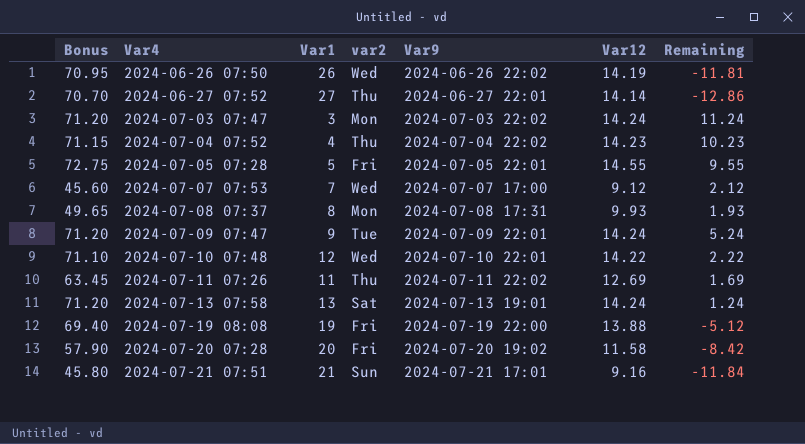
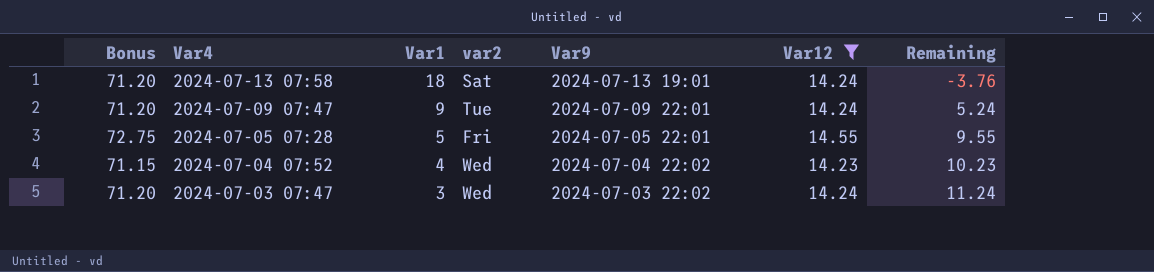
filter: none -> Var12 >= 14.23
row order: Var4 ascending -> Var4 descending
2024-07-13 07:58 | Var1: 13 -> 18
2024-07-13 07:58 | Remaining: 1.24 -> -3.76
2024-07-04 07:52 | var2: Thu -> Wed
2024-07-03 07:47 | var2: Mon -> Wed

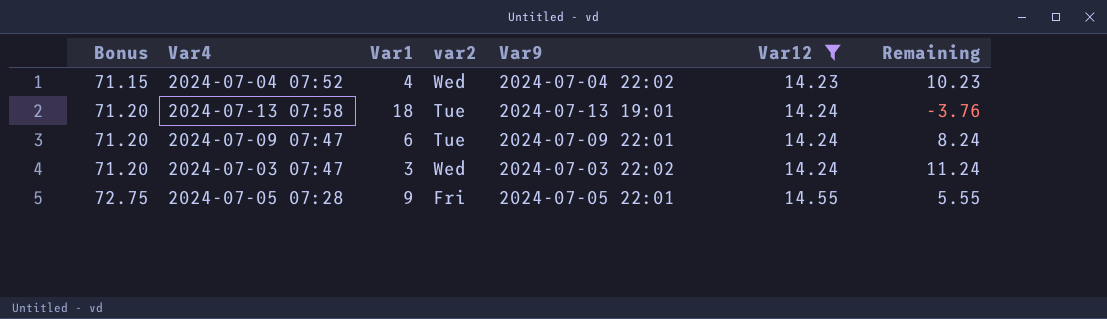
row order: Var4 descending -> Bonus ascending
2024-07-13 07:58 | var2: Sat -> Tue
2024-07-09 07:47 | Var1: 9 -> 6
2024-07-09 07:47 | Remaining: 5.24 -> 8.24
2024-07-05 07:28 | Var1: 5 -> 9
2024-07-05 07:28 | Remaining: 9.55 -> 5.55

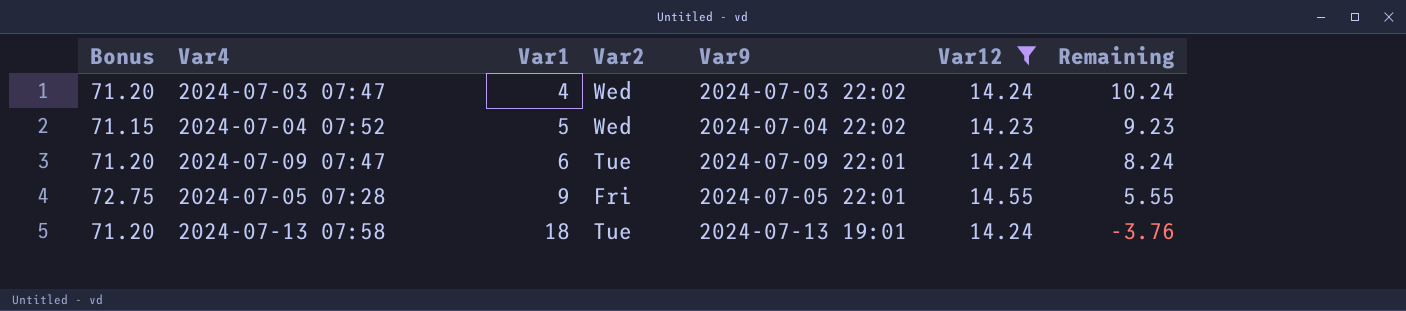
row order: Bonus ascending -> Var1 ascending
column name: var2 -> Var2
2024-07-03 07:47 | Var1: 3 -> 4
2024-07-03 07:47 | Remaining: 11.24 -> 10.24
2024-07-04 07:52 | Var1: 4 -> 5
2024-07-04 07:52 | Remaining: 10.23 -> 9.23

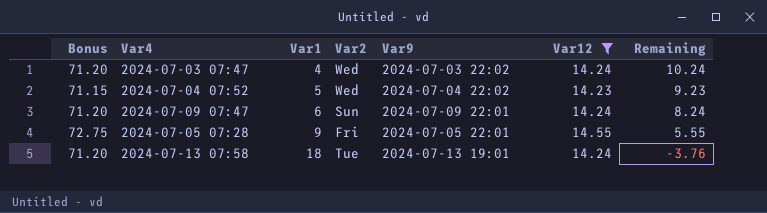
2024-07-09 07:47 | Var2: Tue -> Sun

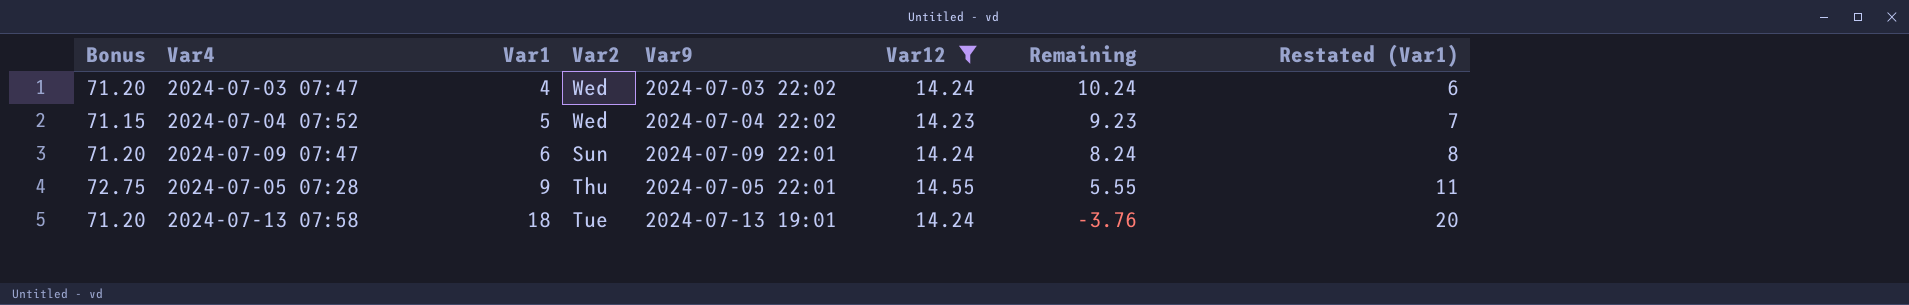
column Restated (Var1) | formula: none -> [Var1] + 2
2024-07-05 07:28 | Var2: Fri -> Thu

